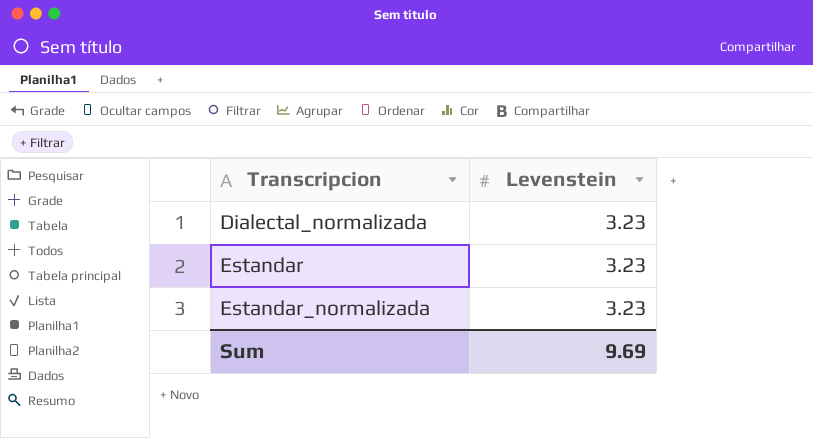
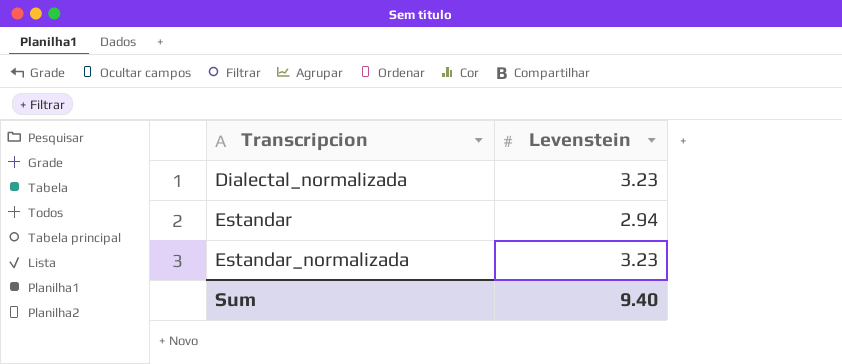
Estandar | Levenstein: 3.23 -> 2.94
Sum | Levenstein: 9.69 -> 9.40

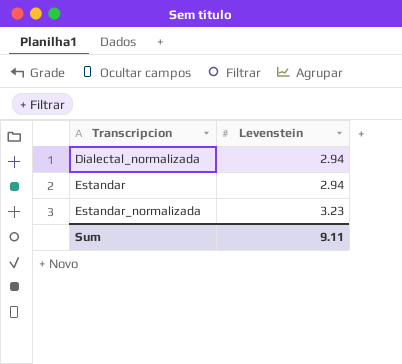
Dialectal_normalizada | Levenstein: 3.23 -> 2.94
Sum | Levenstein: 9.40 -> 9.11

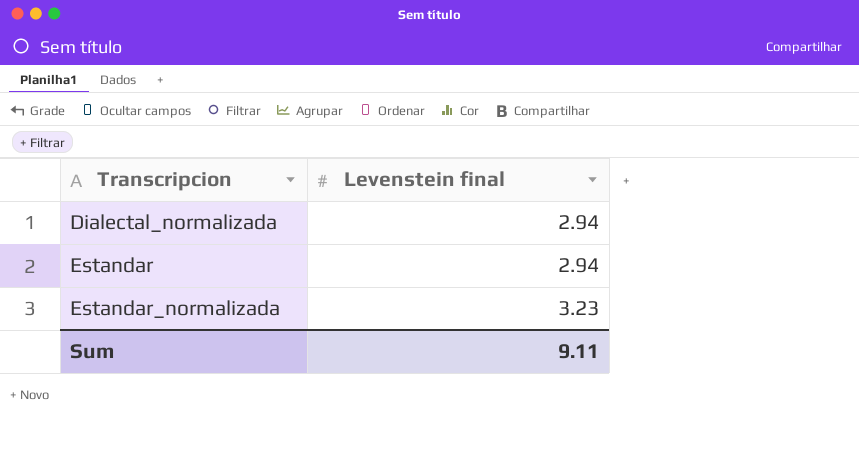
column name: Levenstein -> Levenstein final

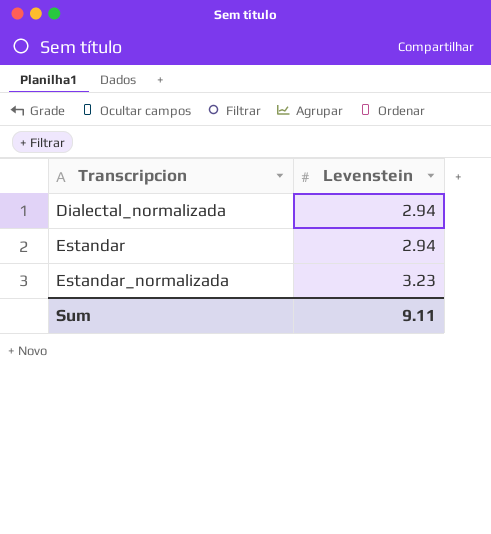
column name: Levenstein final -> Levenstein

